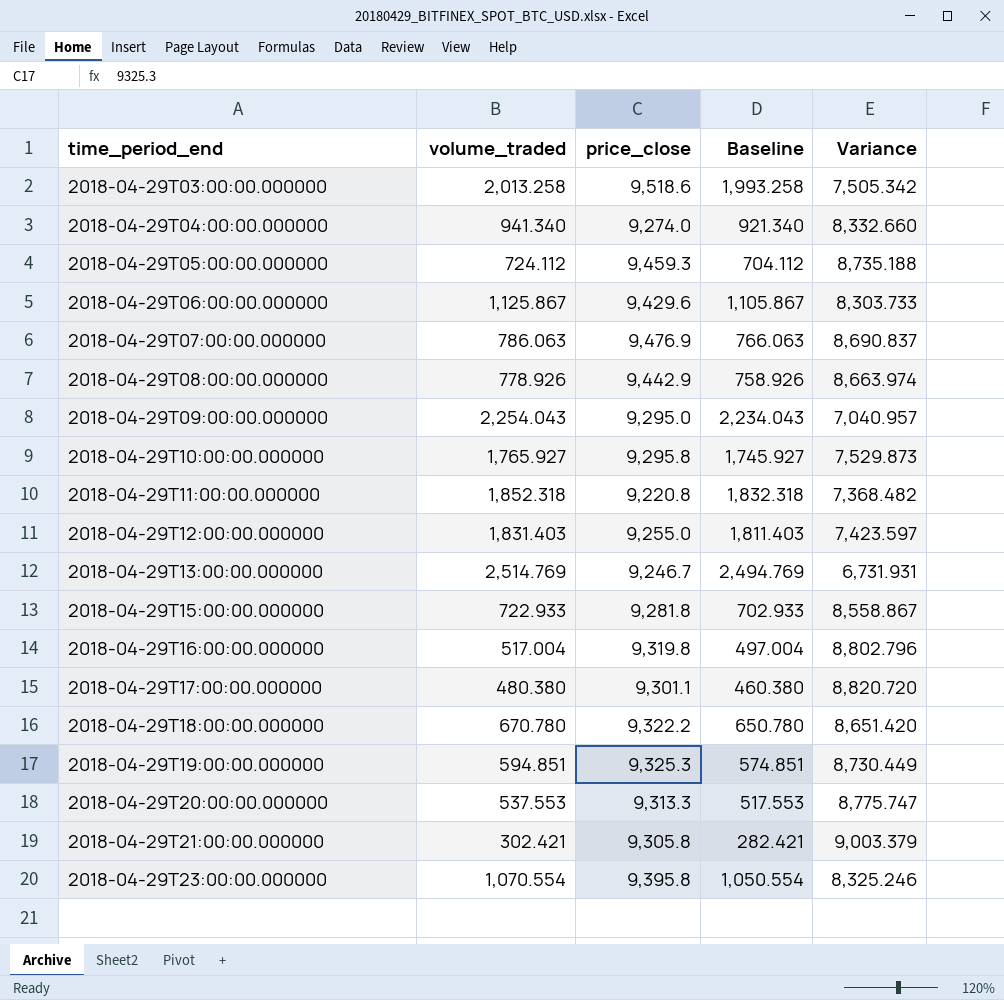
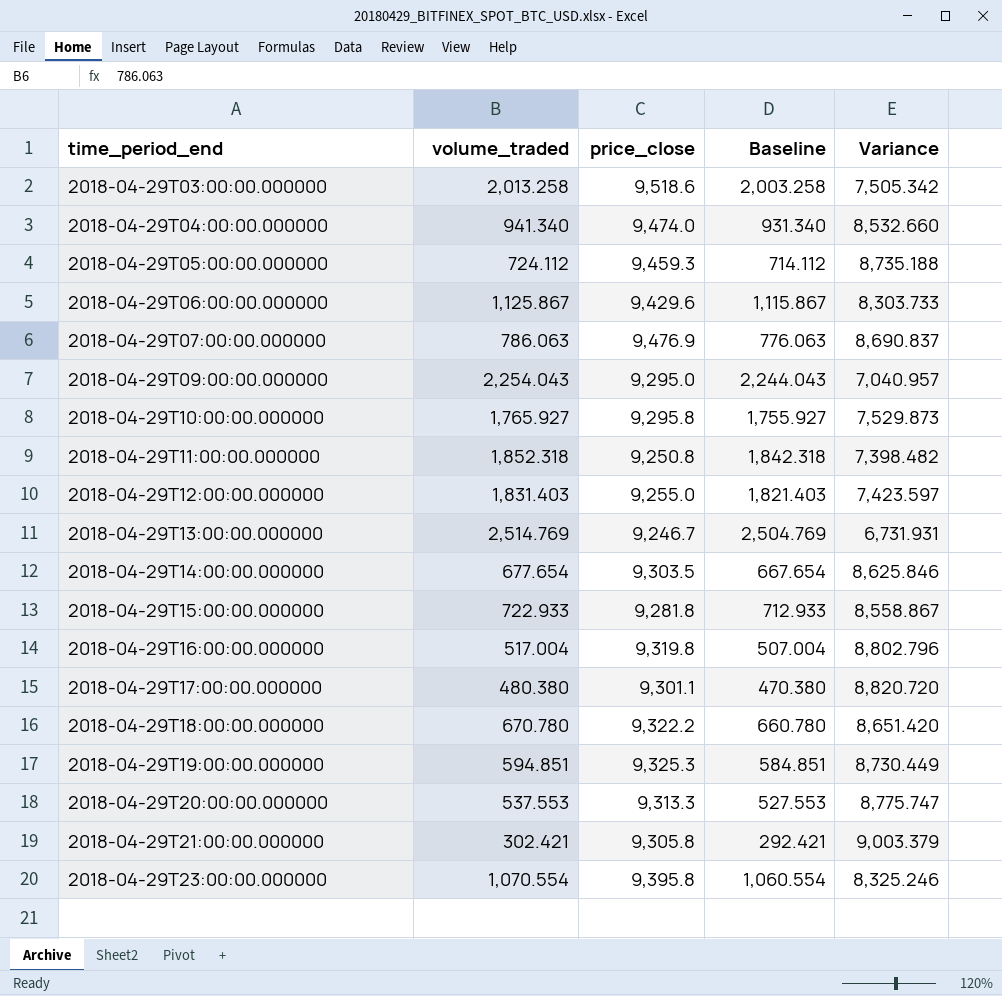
column Baseline | formula: [volume_traded] - 20 -> [volume_traded] - 10
row 2018-04-29T08:00:00.000000: 778.926 | 9,442.9 | 758.926 | 8,663.974 -> none
2018-04-29T04:00:00.000000 | price_close: 9,274.0 -> 9,474.0
2018-04-29T04:00:00.000000 | Variance: 8,332.660 -> 8,532.660
2018-04-29T11:00:00.000000 | price_close: 9,220.8 -> 9,250.8
2018-04-29T11:00:00.000000 | Variance: 7,368.482 -> 7,398.482
row 2018-04-29T14:00:00.000000: none -> 677.654 | 9,303.5 | 667.654 | 8,625.846

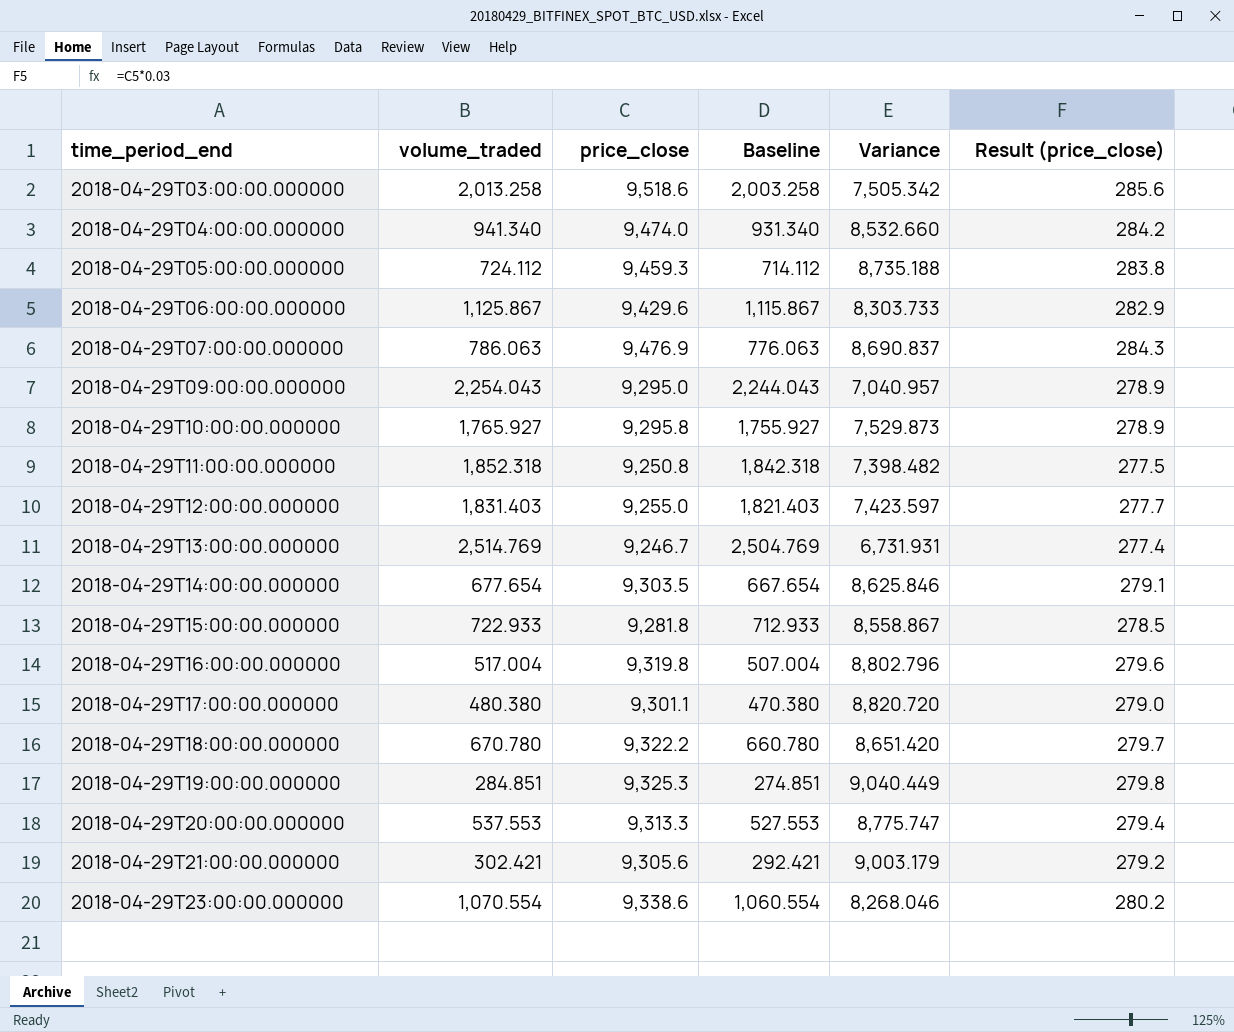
column Result (price_close) | formula: none -> [price_close] * 0.03
2018-04-29T19:00:00.000000 | volume_traded: 594.851 -> 284.851
2018-04-29T19:00:00.000000 | Baseline: 584.851 -> 274.851
2018-04-29T19:00:00.000000 | Variance: 8,730.449 -> 9,040.449
2018-04-29T21:00:00.000000 | price_close: 9,305.8 -> 9,305.6
2018-04-29T21:00:00.000000 | Variance: 9,003.379 -> 9,003.179
2018-04-29T23:00:00.000000 | price_close: 9,395.8 -> 9,338.6
2018-04-29T23:00:00.000000 | Variance: 8,325.246 -> 8,268.046

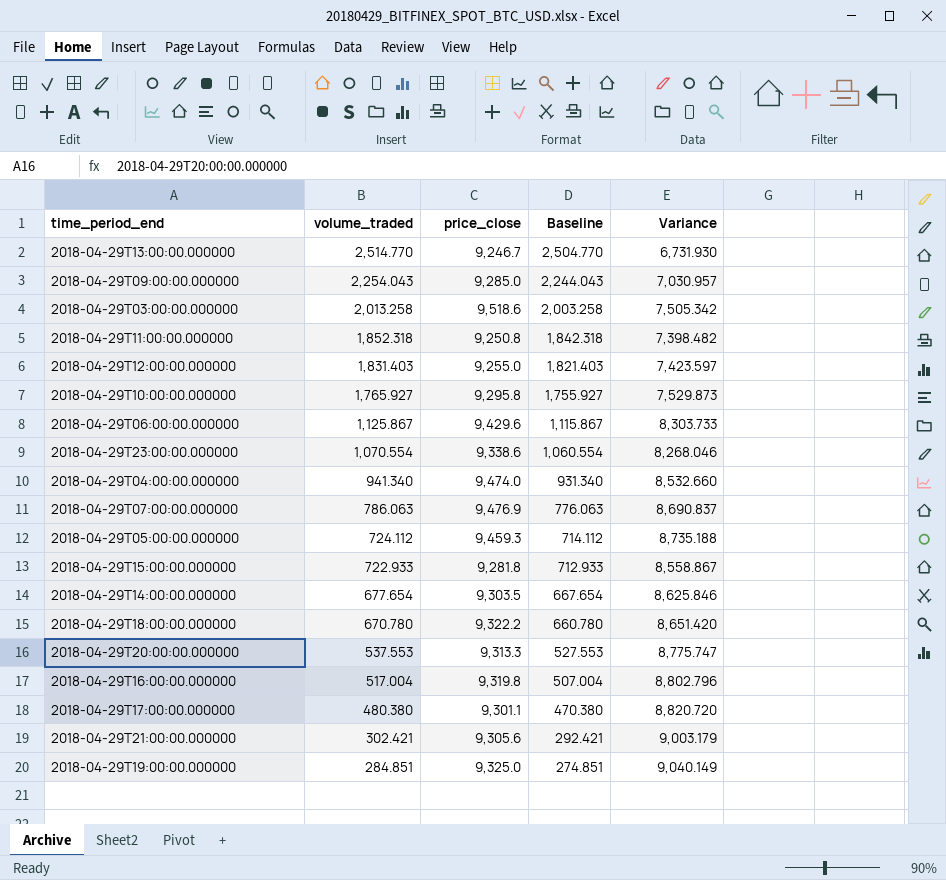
row order: time_period_end ascending -> volume_traded descending
column Result (price_close) | formula: [price_close] * 0.03 -> none
2018-04-29T13:00:00.000000 | volume_traded: 2,514.769 -> 2,514.770
2018-04-29T13:00:00.000000 | Baseline: 2,504.769 -> 2,504.770
2018-04-29T13:00:00.000000 | Variance: 6,731.931 -> 6,731.930
2018-04-29T09:00:00.000000 | price_close: 9,295.0 -> 9,285.0
2018-04-29T09:00:00.000000 | Variance: 7,040.957 -> 7,030.957
2018-04-29T19:00:00.000000 | price_close: 9,325.3 -> 9,325.0
2018-04-29T19:00:00.000000 | Variance: 9,040.449 -> 9,040.149

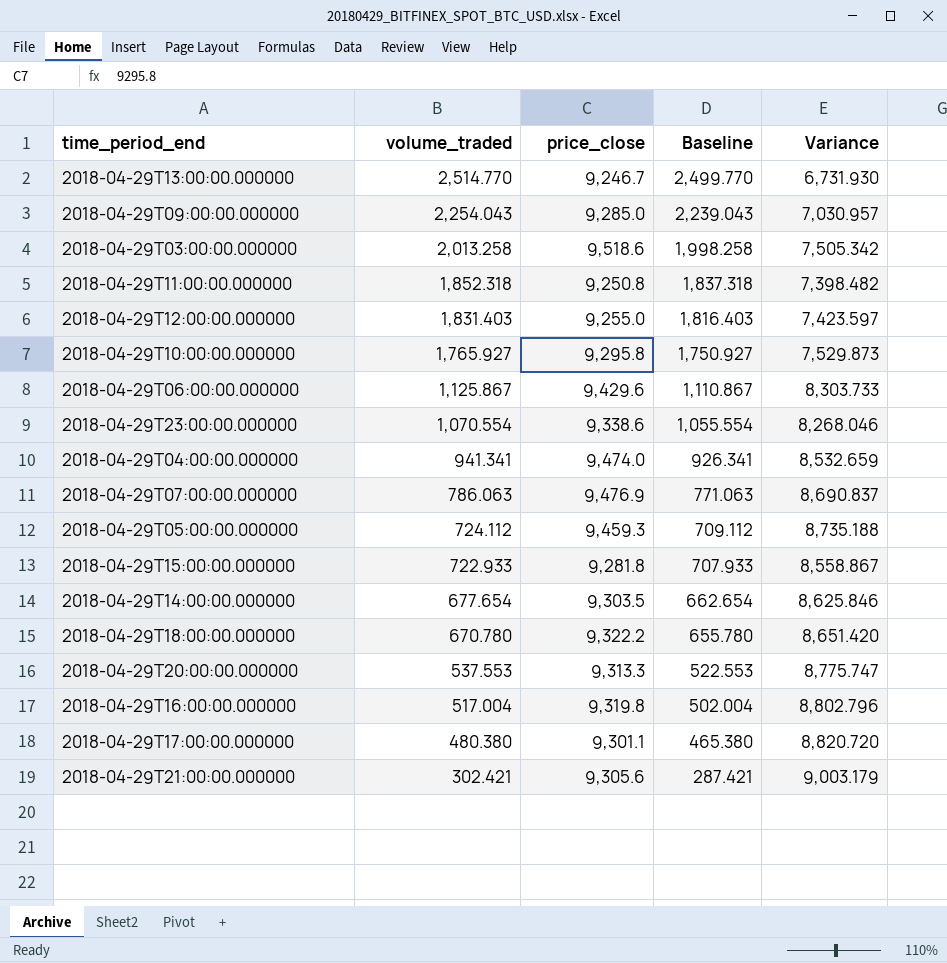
column Baseline | formula: [volume_traded] - 10 -> [volume_traded] - 15
row 2018-04-29T19:00:00.000000: 284.851 | 9,325.0 | 274.851 | 9,040.149 -> none
2018-04-29T04:00:00.000000 | volume_traded: 941.340 -> 941.341
2018-04-29T04:00:00.000000 | Variance: 8,532.660 -> 8,532.659

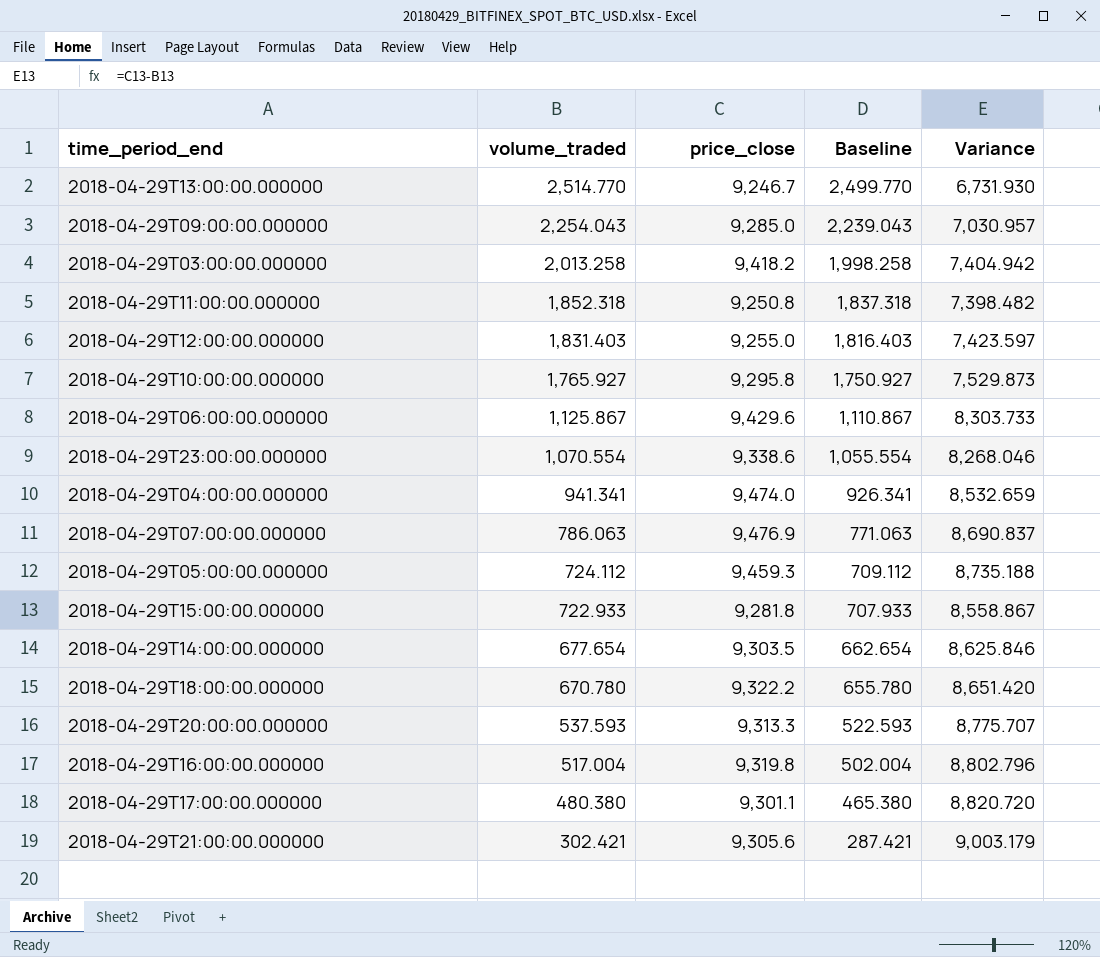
2018-04-29T03:00:00.000000 | price_close: 9,518.6 -> 9,418.2
2018-04-29T03:00:00.000000 | Variance: 7,505.342 -> 7,404.942
2018-04-29T20:00:00.000000 | volume_traded: 537.553 -> 537.593
2018-04-29T20:00:00.000000 | Baseline: 522.553 -> 522.593
2018-04-29T20:00:00.000000 | Variance: 8,775.747 -> 8,775.707

